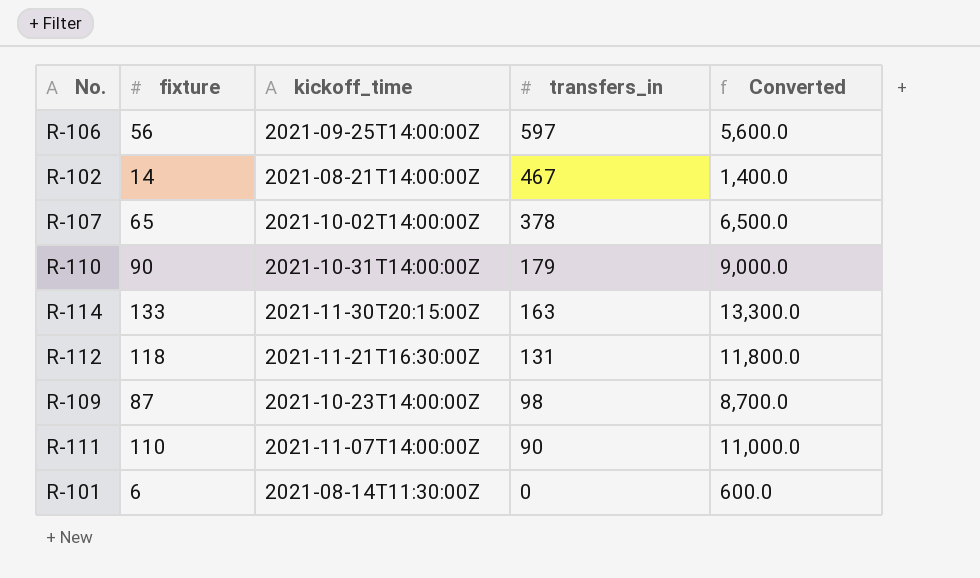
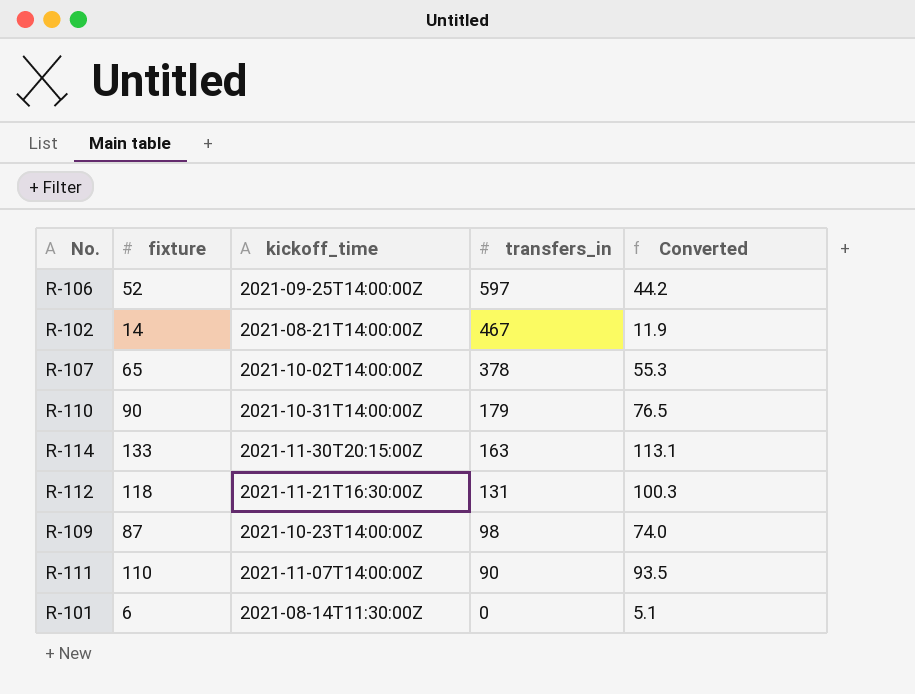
column Converted | formula: [fixture] * 100 -> [fixture] * 0.85
R-106 | fixture: 56 -> 52

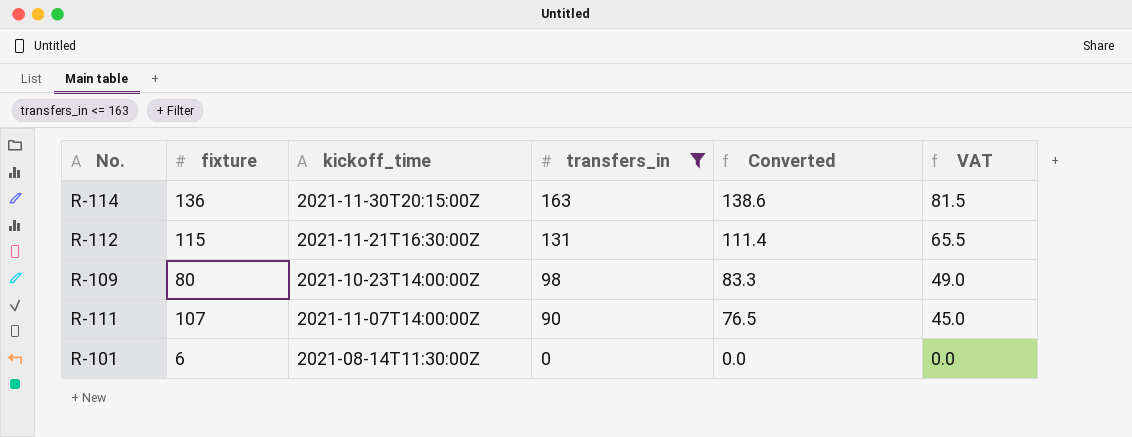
filter: none -> transfers_in <= 163
column Converted | formula: [fixture] * 0.85 -> [transfers_in] * 0.85
column VAT | formula: none -> [transfers_in] * 0.5
R-114 | fixture: 133 -> 136
R-112 | fixture: 118 -> 115
R-109 | fixture: 87 -> 80
R-111 | fixture: 110 -> 107

